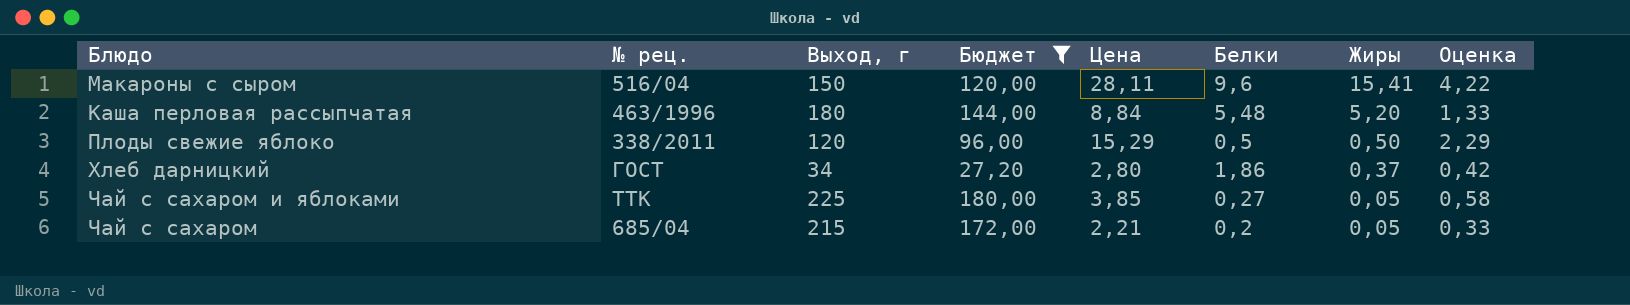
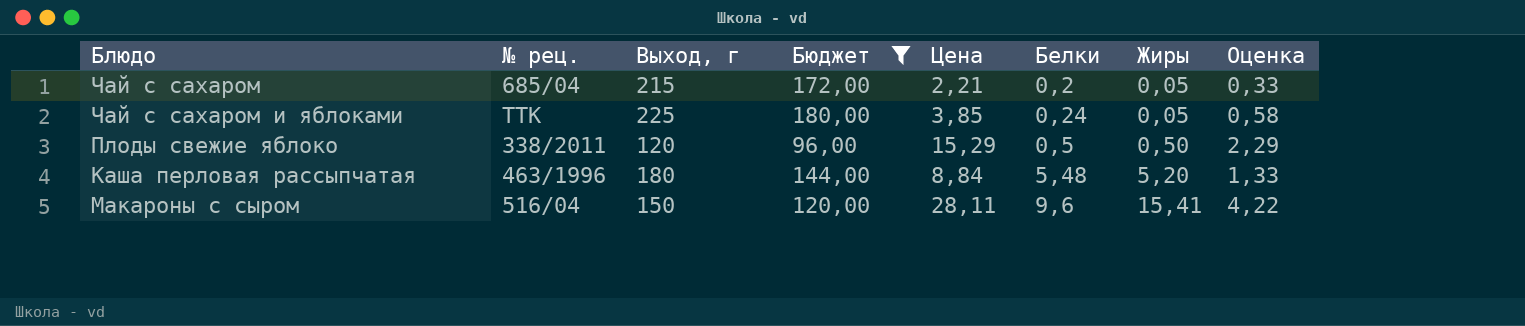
row order: Жиры descending -> Белки ascending
row Хлеб дарницкий: ГОСТ | 34 | 27,20 | 2,80 | 1,86 | 0,37 | 0,42 -> none
Чай с сахаром и яблоками | Белки: 0,27 -> 0,24

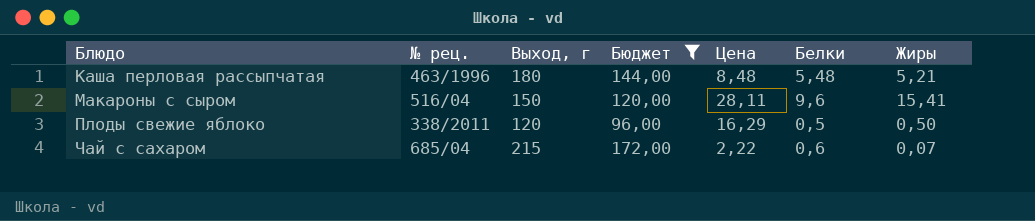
row order: Белки ascending -> Блюдо ascending
column Оценка | formula: [Цена] * 0,15 -> none
row Чай с сахаром и яблоками: ТТК | 225 | 180,00 | 3,85 | 0,24 | 0,05 | 0,58 -> none
Каша перловая рассыпчатая | Цена: 8,84 -> 8,48
Каша перловая рассыпчатая | Жиры: 5,20 -> 5,21
Плоды свежие яблоко | Цена: 15,29 -> 16,29
Чай с сахаром | Цена: 2,21 -> 2,22
Чай с сахаром | Белки: 0,2 -> 0,6
Чай с сахаром | Жиры: 0,05 -> 0,07

